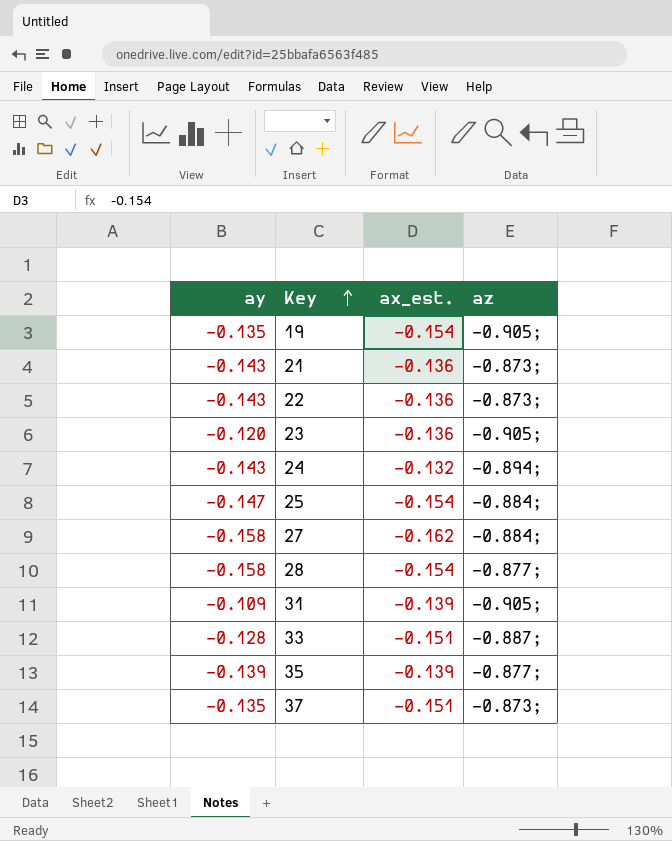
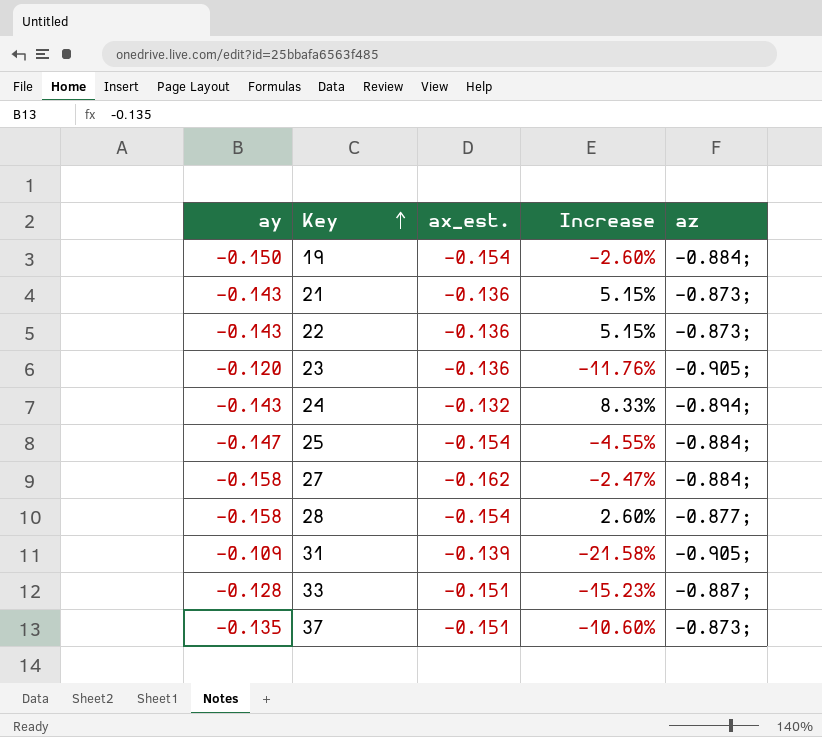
column Increase | formula: none -> ([ay] - [ax_est.]) / [ax_est.]
row 35: -0.139 | -0.139 | -0.877; -> none
19 | ay: -0.135 -> -0.150
19 | az: -0.905; -> -0.884;

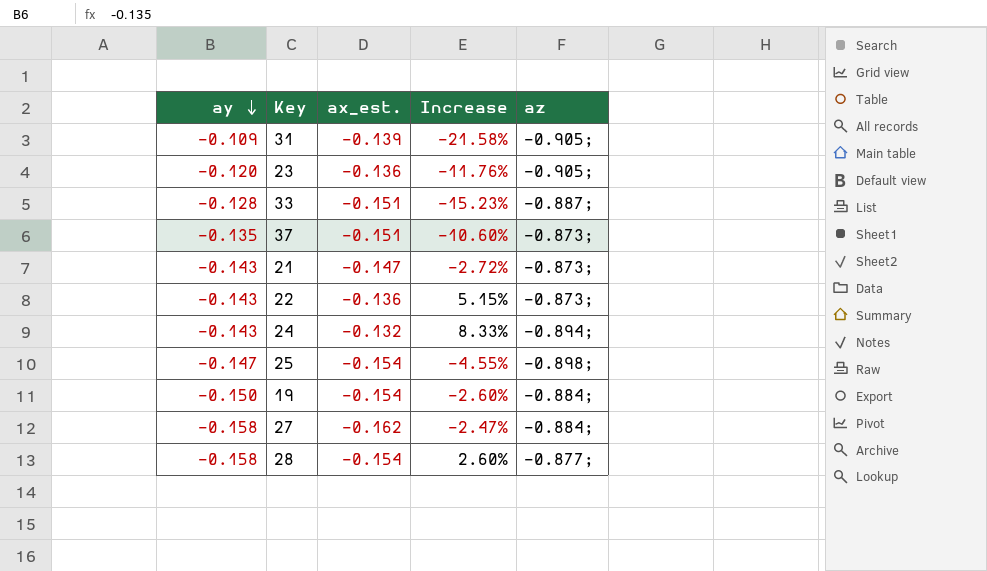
row order: Key ascending -> ay descending
21 | ax_est.: -0.136 -> -0.147
21 | Increase: 5.15% -> -2.72%
25 | az: -0.884; -> -0.898;

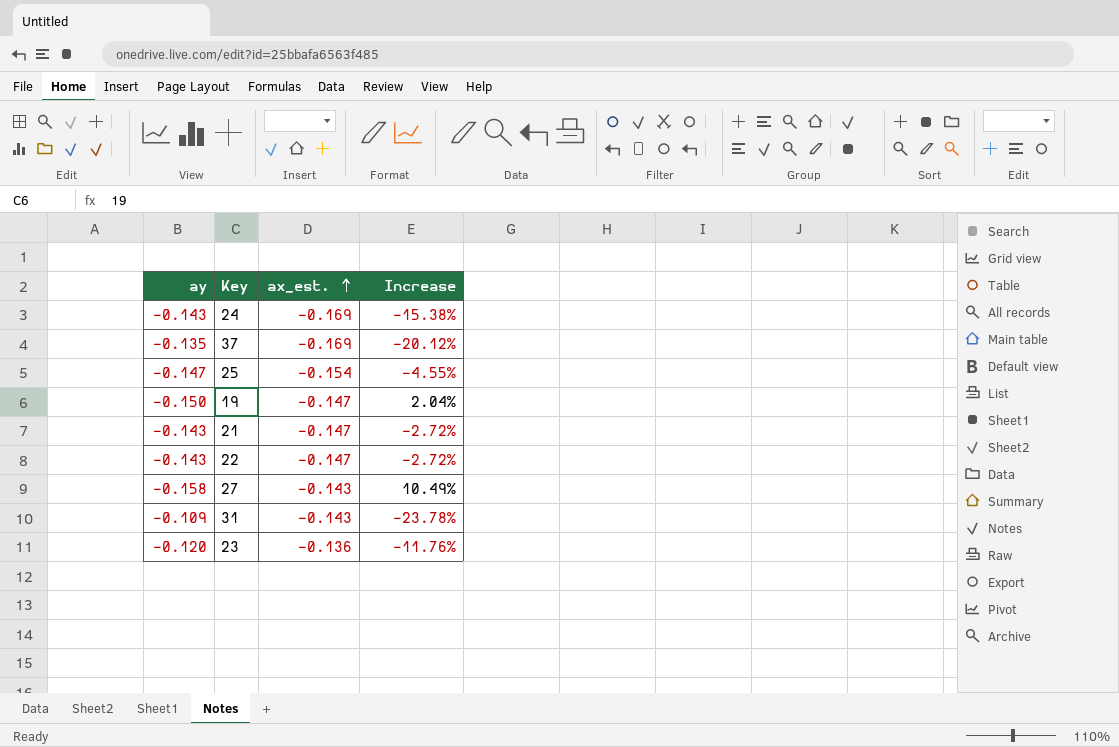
row order: ay descending -> ax_est. ascending
column az | position: 5 -> none
row 33: -0.128 | -0.151 | -15.23% | -0.887; -> none
row 28: -0.158 | -0.154 | 2.60% | -0.877; -> none
24 | ax_est.: -0.132 -> -0.169
24 | Increase: 8.33% -> -15.38%
37 | ax_est.: -0.151 -> -0.169
37 | Increase: -10.60% -> -20.12%
19 | ax_est.: -0.154 -> -0.147
19 | Increase: -2.60% -> 2.04%
22 | ax_est.: -0.136 -> -0.147
22 | Increase: 5.15% -> -2.72%
27 | ax_est.: -0.162 -> -0.143
27 | Increase: -2.47% -> 10.49%
31 | ax_est.: -0.139 -> -0.143
31 | Increase: -21.58% -> -23.78%

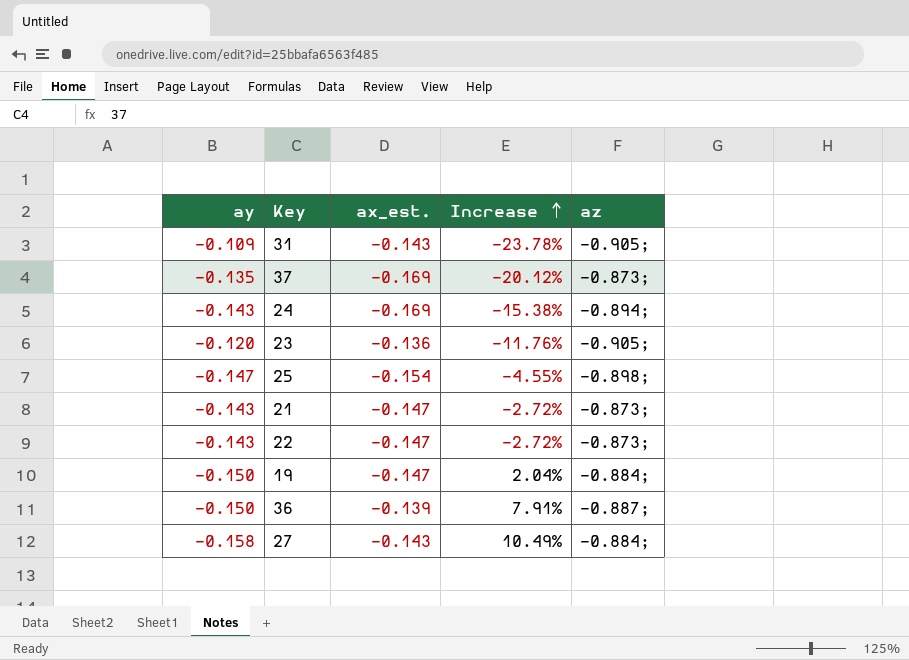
row order: ax_est. ascending -> Increase ascending
column az | position: none -> 5
row 36: none -> -0.150 | -0.139 | 7.91% | -0.887;

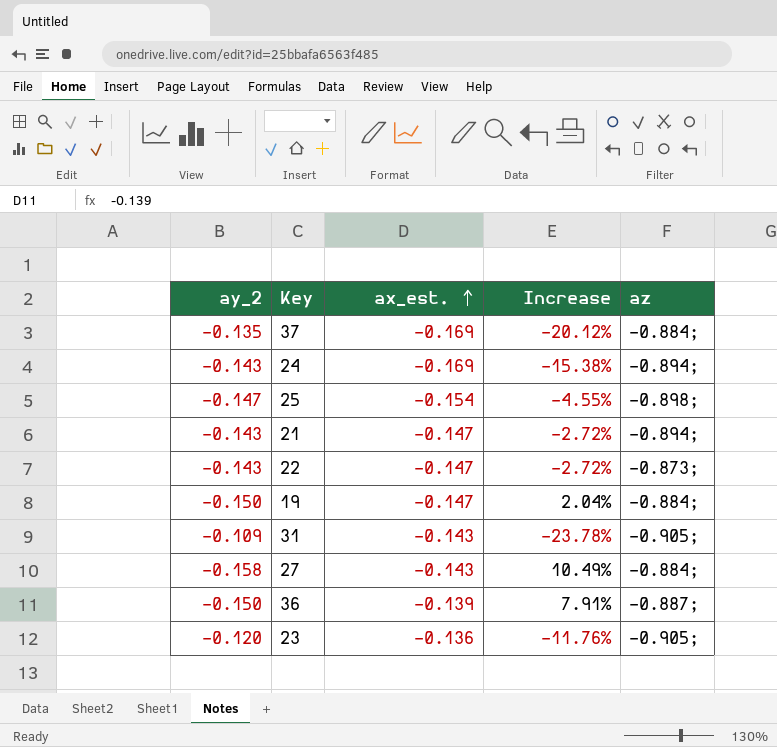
row order: Increase ascending -> ax_est. ascending
column name: ay -> ay_2
37 | az: -0.873; -> -0.884;
21 | az: -0.873; -> -0.894;

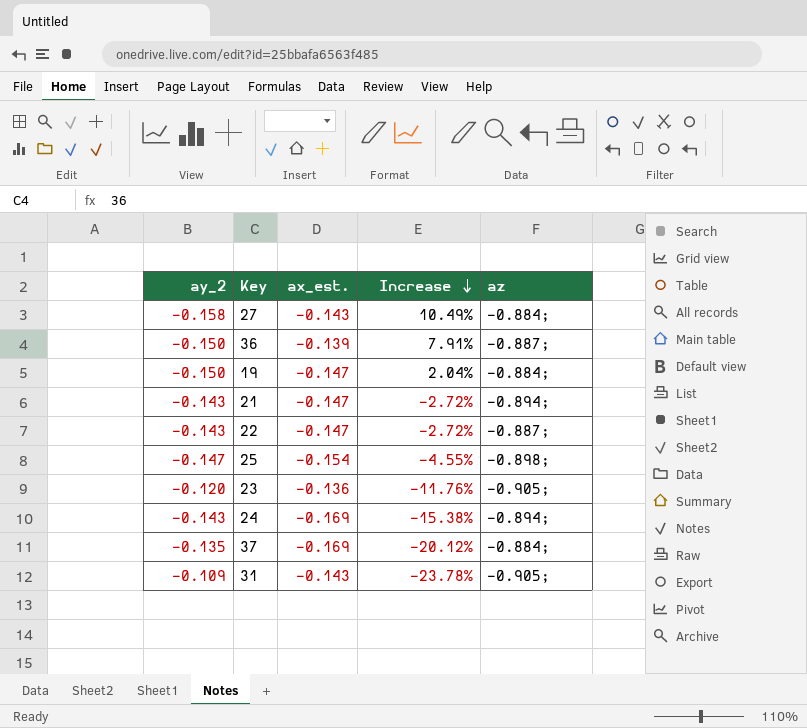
row order: ax_est. ascending -> Increase descending
22 | az: -0.873; -> -0.887;

